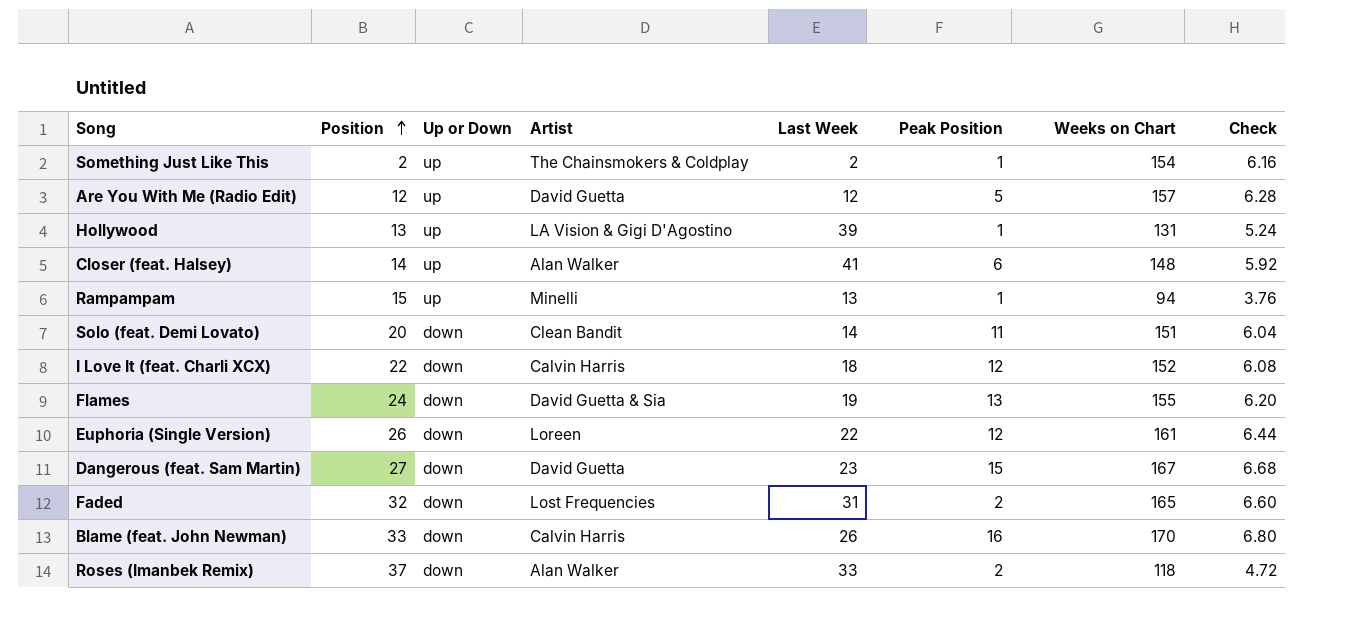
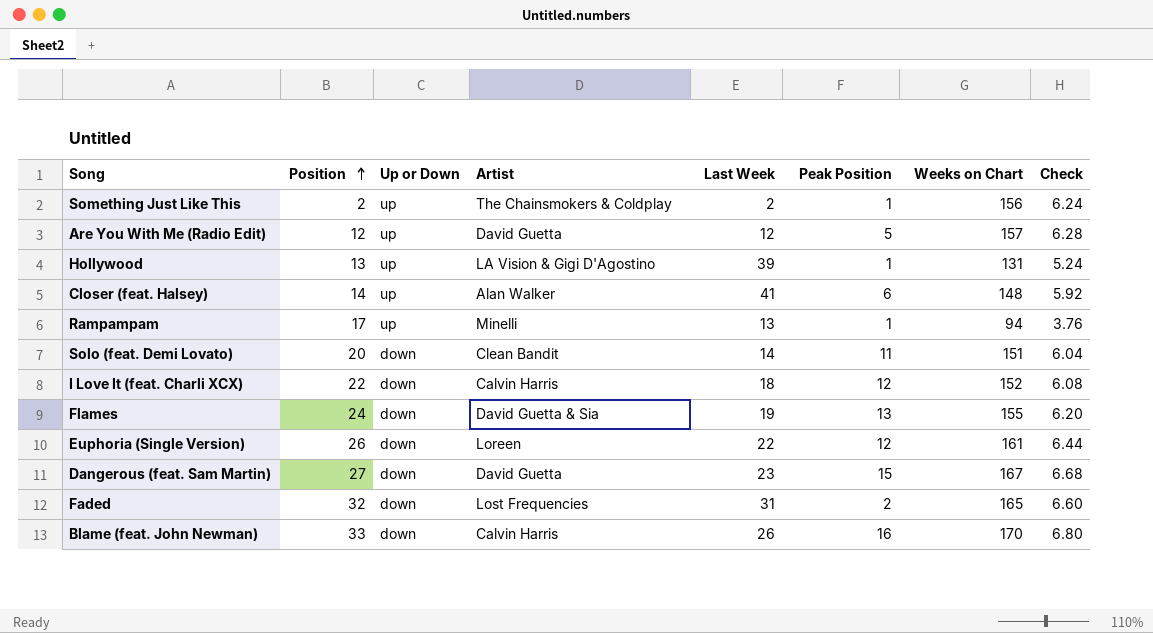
row Roses (Imanbek Remix): 37 | down | Alan Walker | 33 | 2 | 118 | 4.72 -> none
Something Just Like This | Weeks on Chart: 154 -> 156
Something Just Like This | Check: 6.16 -> 6.24
Rampampam | Position: 15 -> 17

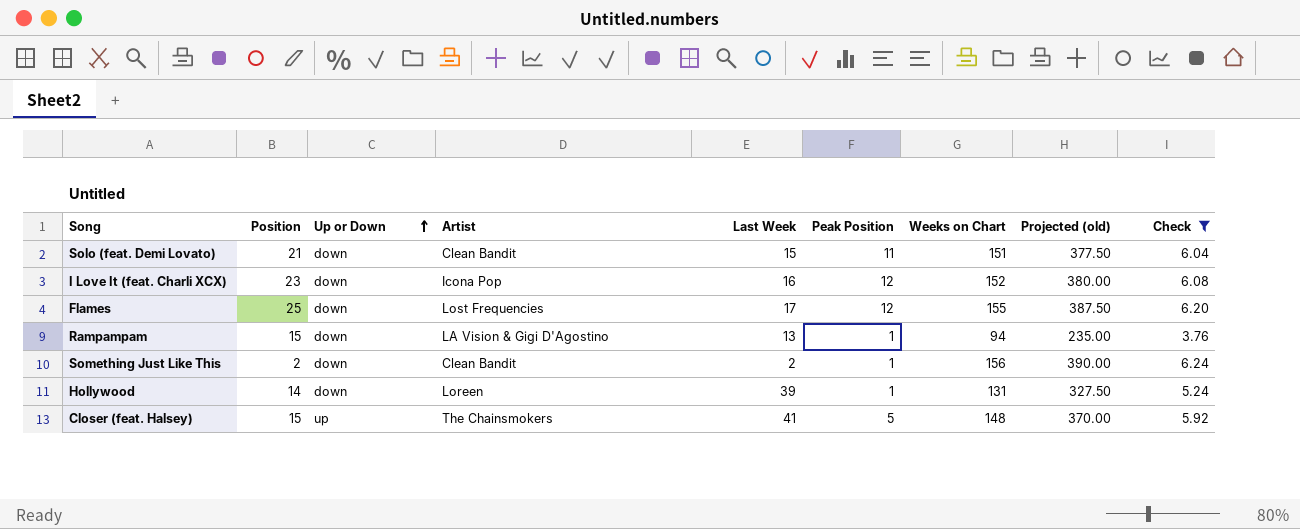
filter: none -> Check <= 6.24
row order: Position ascending -> Up or Down ascending
column Projected (old) | formula: none -> [Weeks on Chart] * 2.5
Solo (feat. Demi Lovato) | Position: 20 -> 21
Solo (feat. Demi Lovato) | Last Week: 14 -> 15
I Love It (feat. Charli XCX) | Position: 22 -> 23
I Love It (feat. Charli XCX) | Artist: Calvin Harris -> Icona Pop
I Love It (feat. Charli XCX) | Last Week: 18 -> 16
Flames | Position: 24 -> 25
Flames | Artist: David Guetta & Sia -> Lost Frequencies
Flames | Last Week: 19 -> 17
Flames | Peak Position: 13 -> 12
Rampampam | Position: 17 -> 15
Rampampam | Up or Down: up -> down
Rampampam | Artist: Minelli -> LA Vision & Gigi D'Agostino
Something Just Like This | Up or Down: up -> down
Something Just Like This | Artist: The Chainsmokers & Coldplay -> Clean Bandit
Hollywood | Position: 13 -> 14
Hollywood | Up or Down: up -> down
Hollywood | Artist: LA Vision & Gigi D'Agostino -> Loreen
Closer (feat. Halsey) | Position: 14 -> 15
Closer (feat. Halsey) | Artist: Alan Walker -> The Chainsmokers
Closer (feat. Halsey) | Peak Position: 6 -> 5

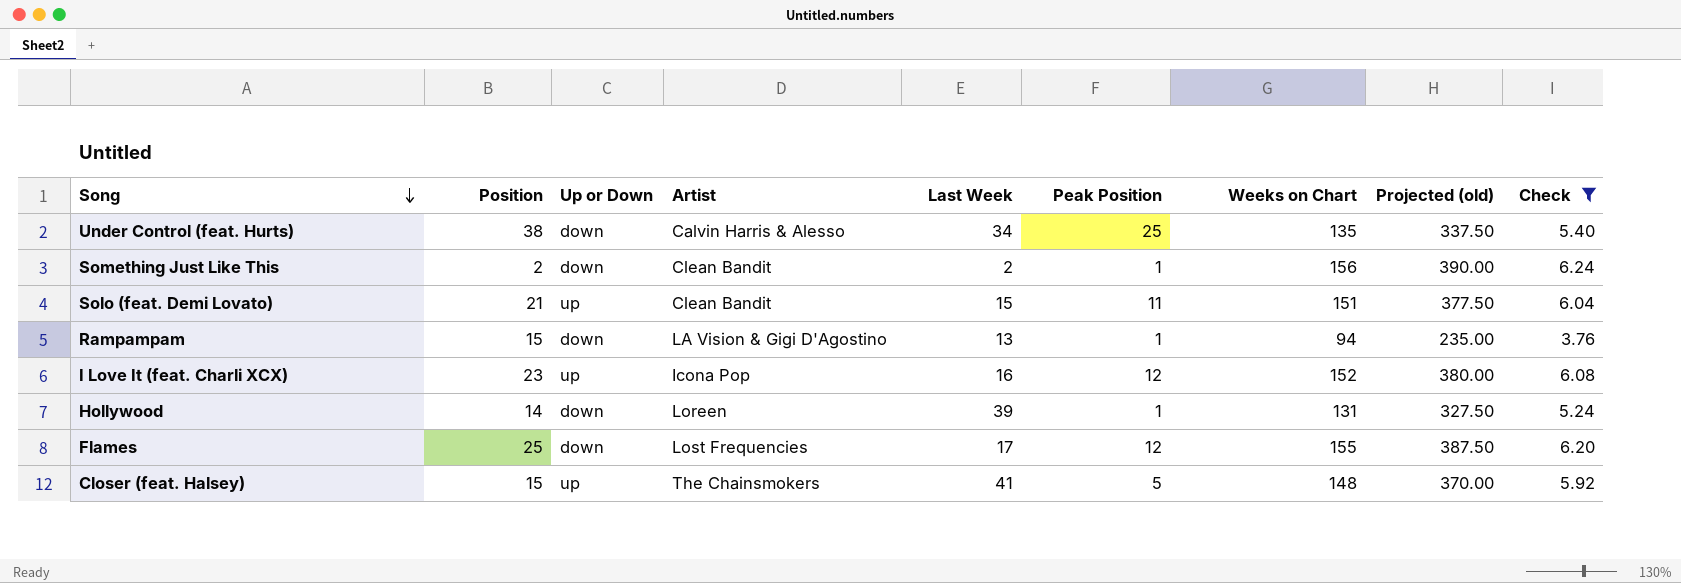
row order: Up or Down ascending -> Song descending
row Under Control (feat. Hurts): none -> 38 | down | Calvin Harris & Alesso | 34 | 25 | 135 | 337.50 | 5.40
Solo (feat. Demi Lovato) | Up or Down: down -> up
I Love It (feat. Charli XCX) | Up or Down: down -> up

